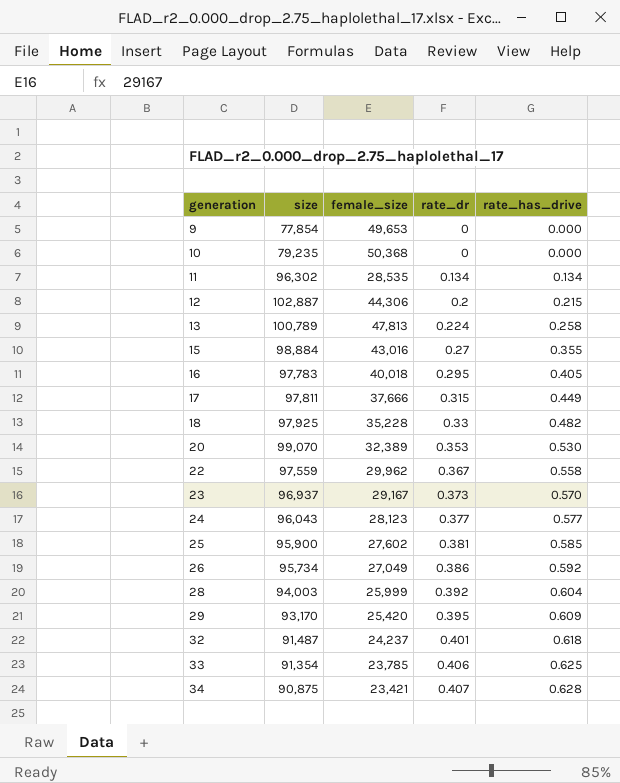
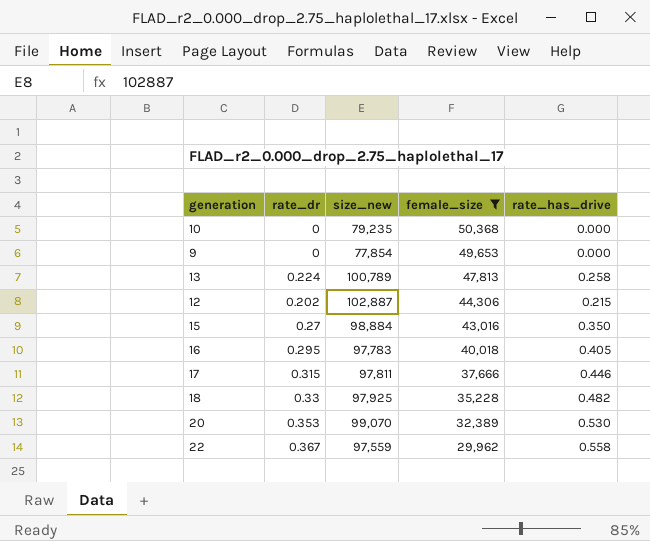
filter: none -> female_size >= 29,962
row order: generation ascending -> female_size descending
column rate_dr | position: 4 -> 2
column name: size -> size_new
12 | rate_dr: 0.2 -> 0.202
15 | rate_has_drive: 0.355 -> 0.350
17 | rate_has_drive: 0.449 -> 0.446

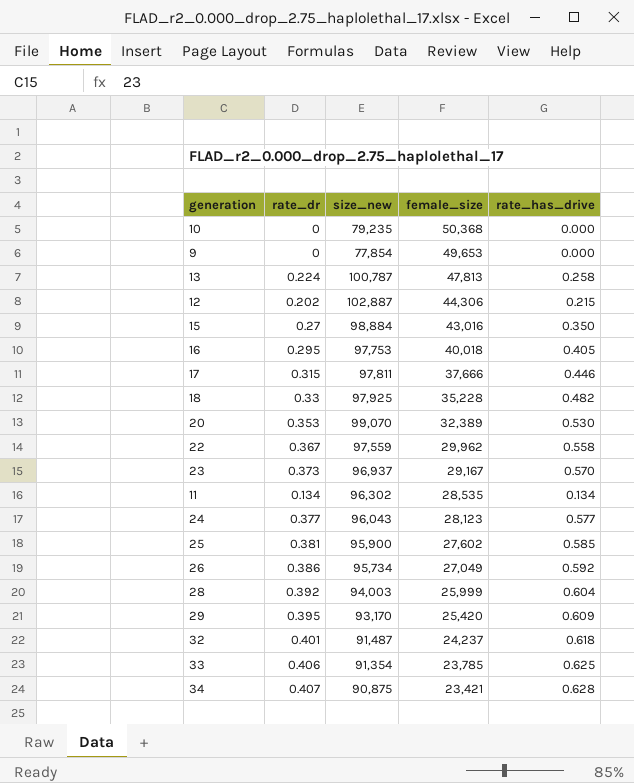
filter: female_size >= 29,962 -> none
13 | size_new: 100,789 -> 100,787
16 | size_new: 97,783 -> 97,753

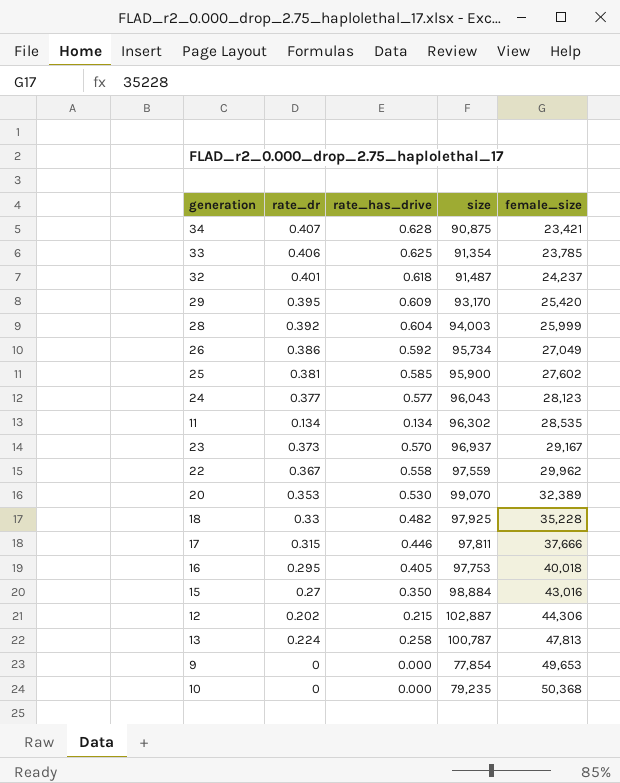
row order: female_size descending -> female_size ascending
column rate_has_drive | position: 5 -> 3
column name: size_new -> size

